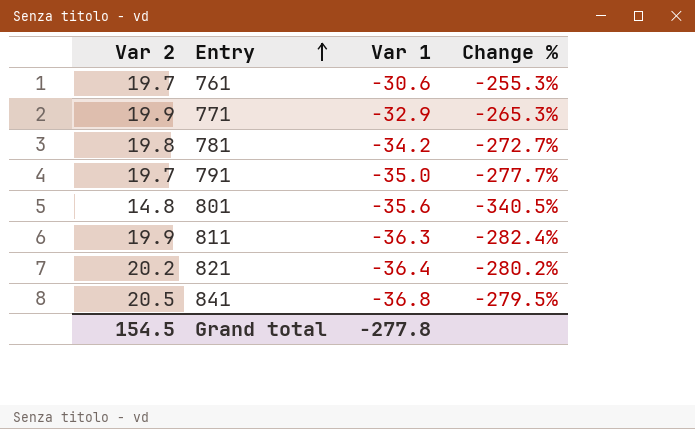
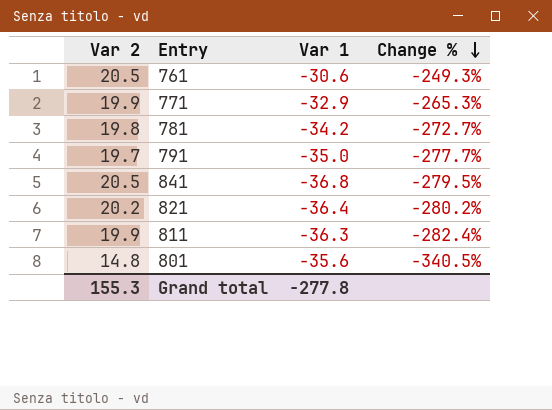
row order: Entry ascending -> Change % descending
761 | Var 2: 19.7 -> 20.5
761 | Change %: -255.3% -> -249.3%
Grand total | Var 2: 154.5 -> 155.3

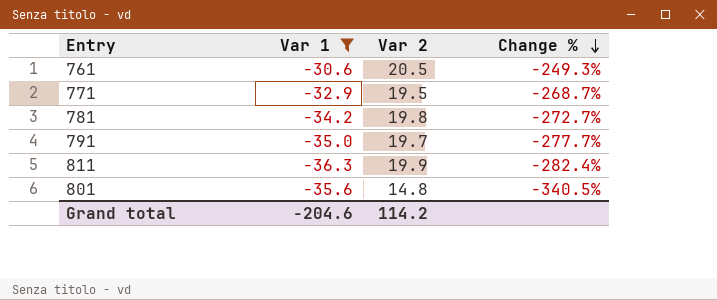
filter: none -> Var 1 >= -36.3
column Var 2 | position: 1 -> 3
771 | Var 2: 19.9 -> 19.5
771 | Change %: -265.3% -> -268.7%
Grand total | Var 1: -277.8 -> -204.6
Grand total | Var 2: 155.3 -> 114.2

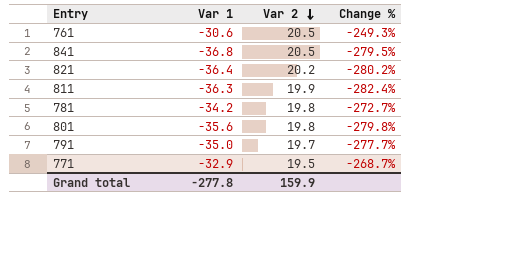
filter: Var 1 >= -36.3 -> none
row order: Change % descending -> Var 2 descending
801 | Var 2: 14.8 -> 19.8
801 | Change %: -340.5% -> -279.8%
Grand total | Var 1: -204.6 -> -277.8
Grand total | Var 2: 114.2 -> 159.9

